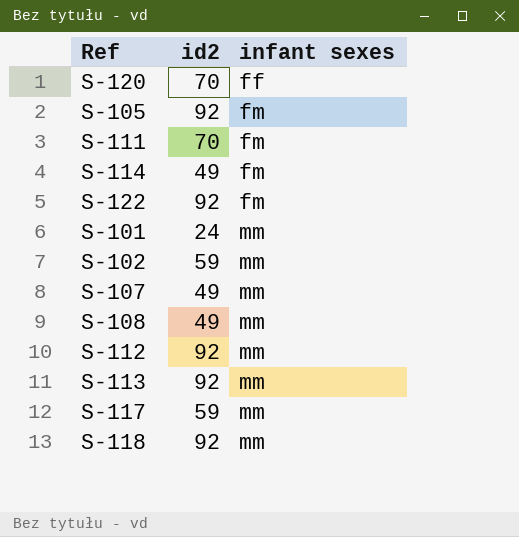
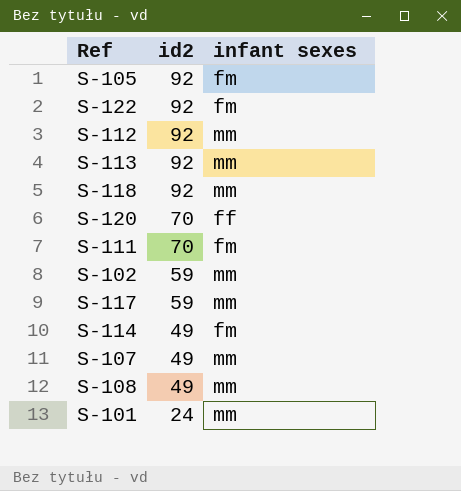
row order: infant sexes ascending -> id2 descending

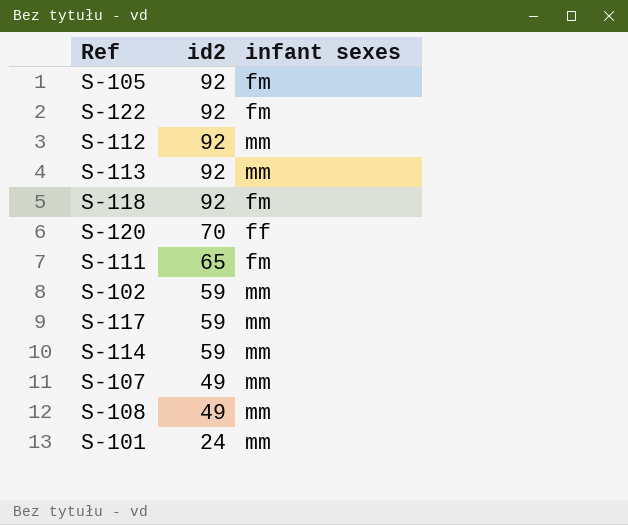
S-118 | infant sexes: mm -> fm
S-111 | id2: 70 -> 65
S-114 | id2: 49 -> 59
S-114 | infant sexes: fm -> mm

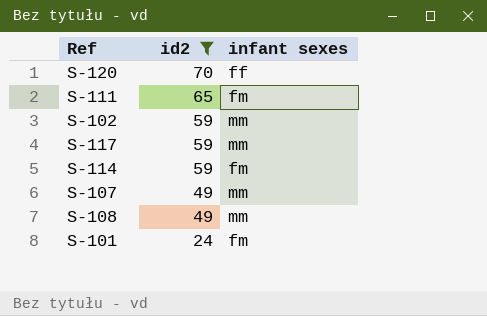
filter: none -> id2 != 92
S-114 | infant sexes: mm -> fm
S-101 | infant sexes: mm -> fm

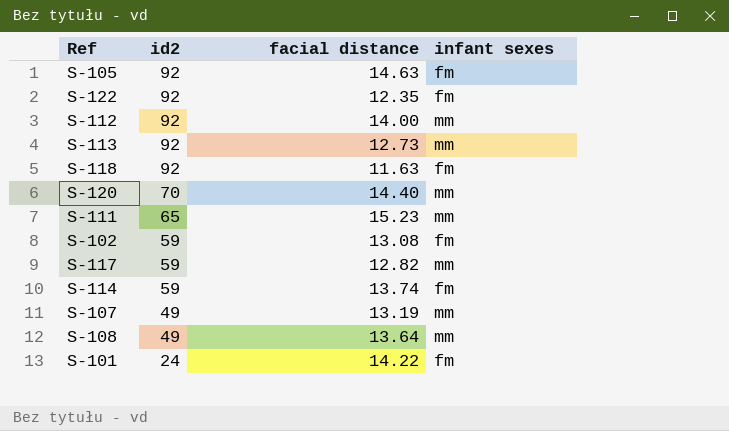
filter: id2 != 92 -> none
column facial distance | position: none -> 3
S-120 | infant sexes: ff -> mm
S-111 | infant sexes: fm -> mm
S-102 | infant sexes: mm -> fm

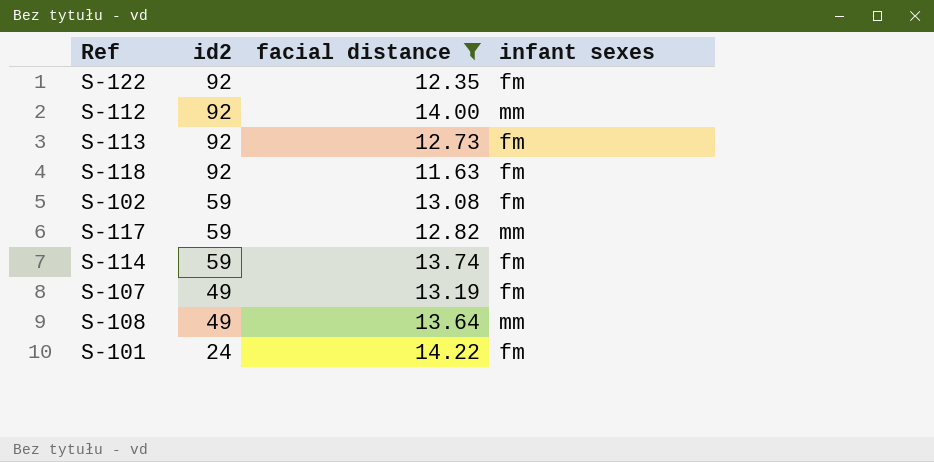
filter: none -> facial distance <= 14.22
S-113 | infant sexes: mm -> fm
S-107 | infant sexes: mm -> fm

